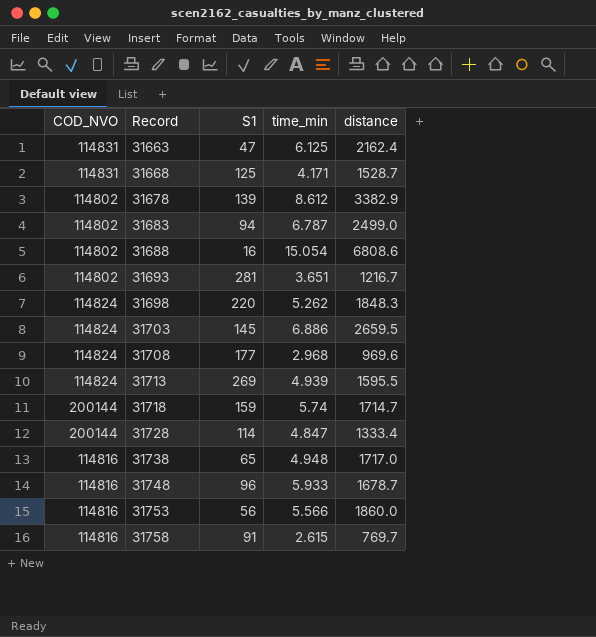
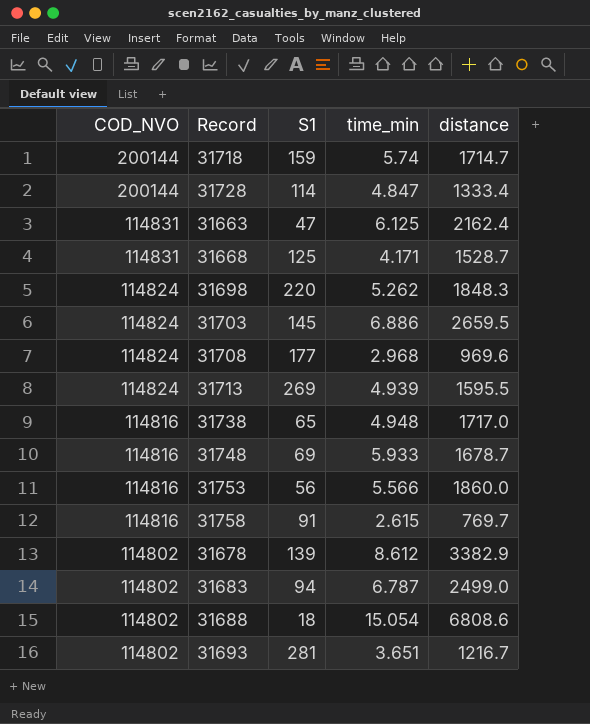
row order: Record ascending -> COD_NVO descending
31748 | S1: 96 -> 69
31688 | S1: 16 -> 18

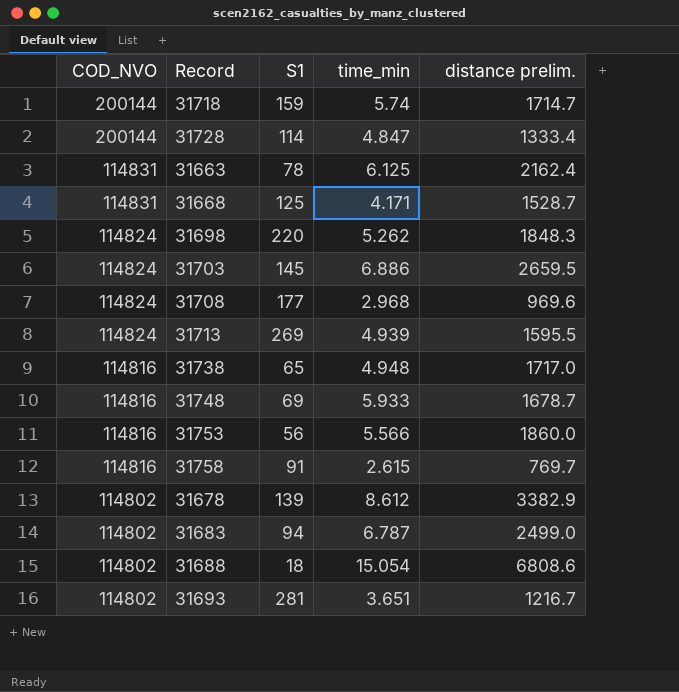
column name: distance -> distance prelim.
31663 | S1: 47 -> 78

